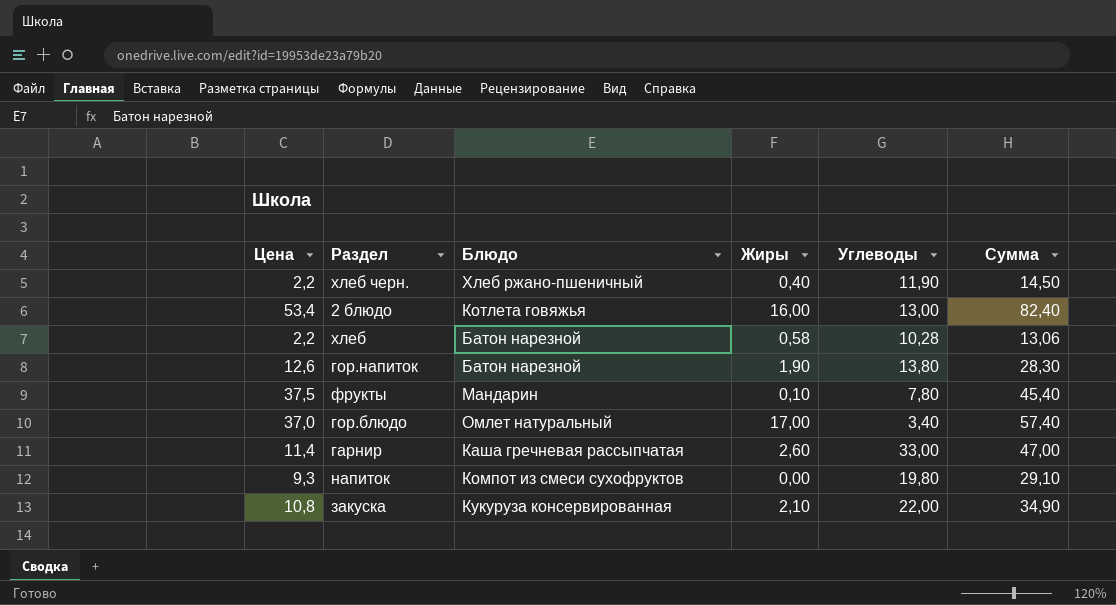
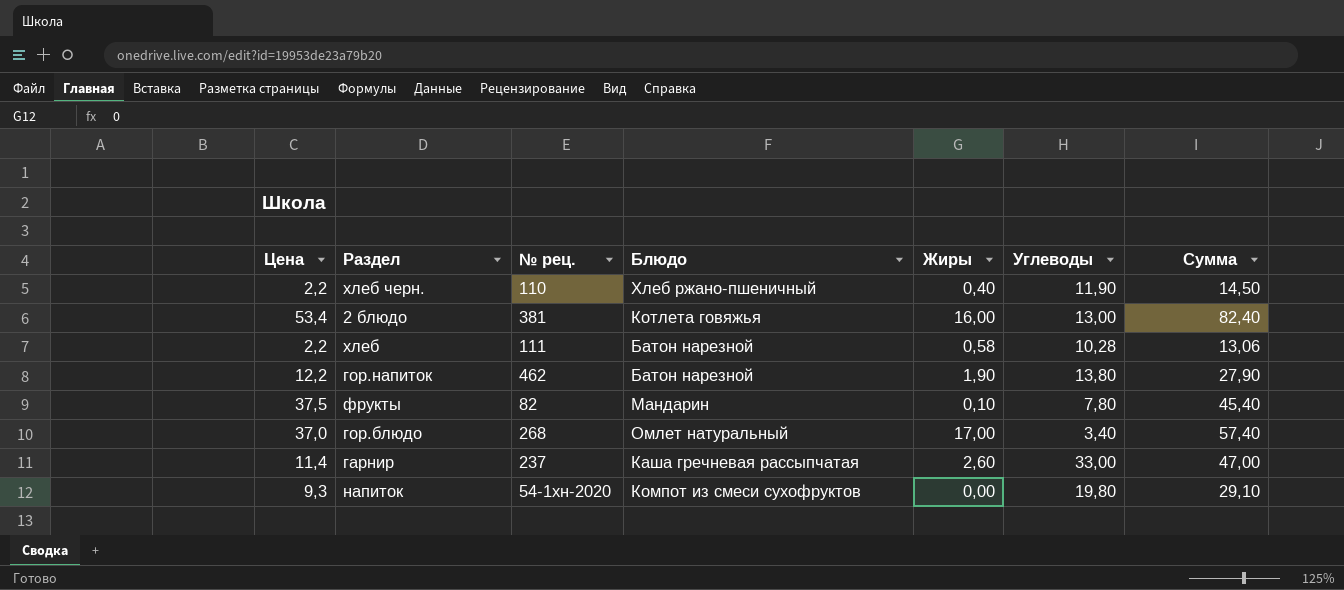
column № рец. | position: none -> 3
row закуска: 10,8 | Кукуруза консервированная | 2,10 | 22,00 | 34,90 -> none
гор.напиток | Цена: 12,6 -> 12,2
гор.напиток | Сумма: 28,30 -> 27,90

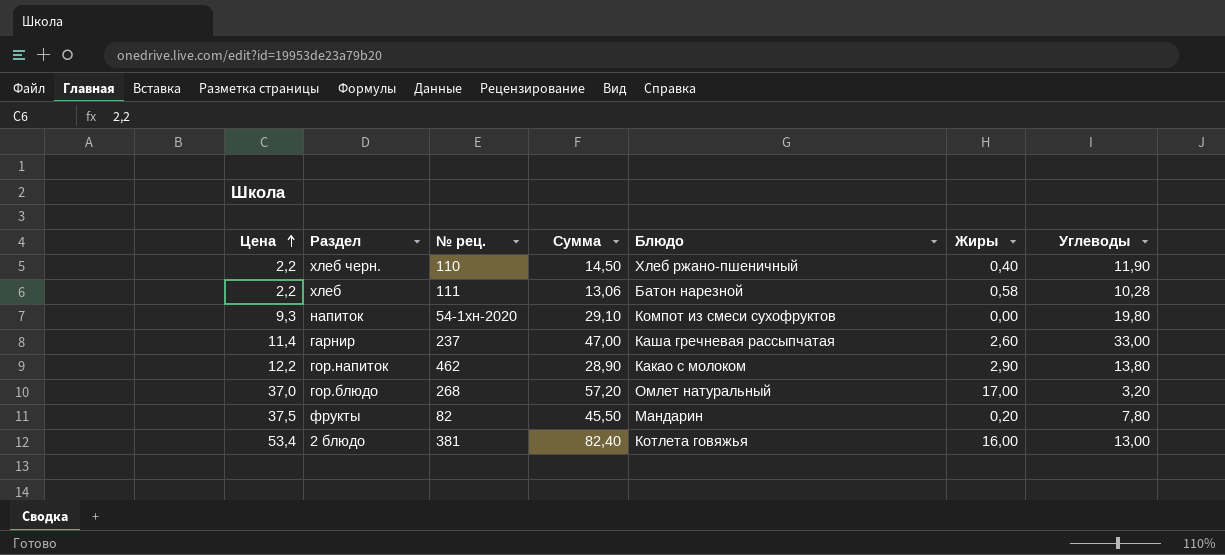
row order: none -> Цена ascending
column Сумма | position: 7 -> 4
гор.напиток | Сумма: 27,90 -> 28,90
гор.напиток | Блюдо: Батон нарезной -> Какао с молоком
гор.напиток | Жиры: 1,90 -> 2,90
гор.блюдо | Сумма: 57,40 -> 57,20
гор.блюдо | Углеводы: 3,40 -> 3,20
фрукты | Сумма: 45,40 -> 45,50
фрукты | Жиры: 0,10 -> 0,20

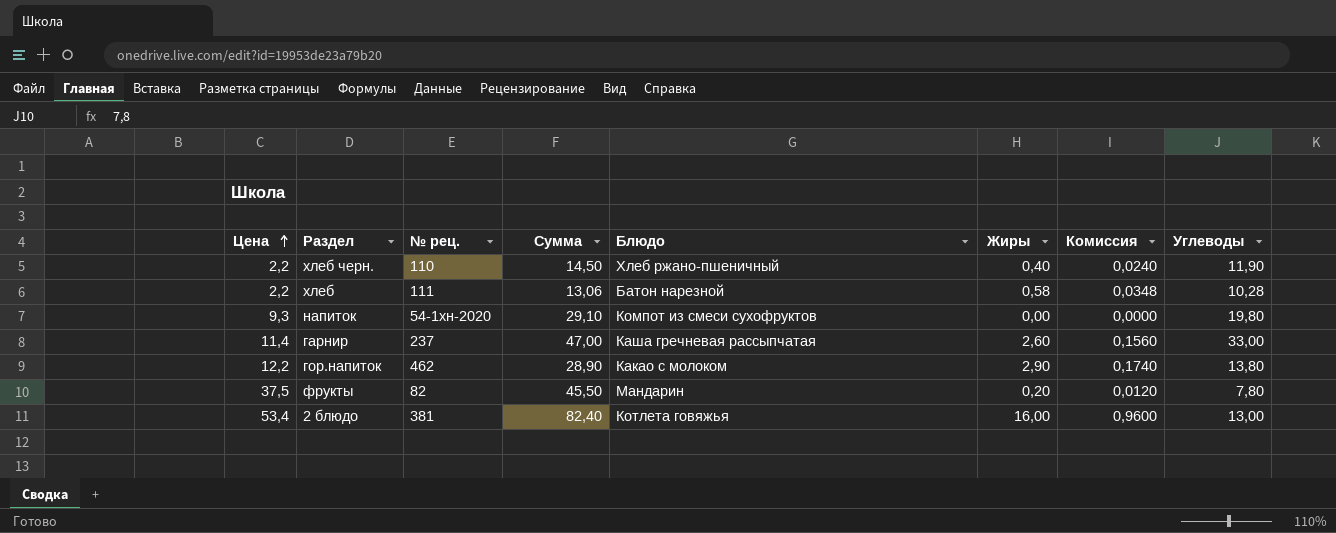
column Комиссия | formula: none -> [Жиры] * 0,06
row гор.блюдо: 37,0 | 268 | 57,20 | Омлет натуральный | 17,00 | 3,20 -> none

